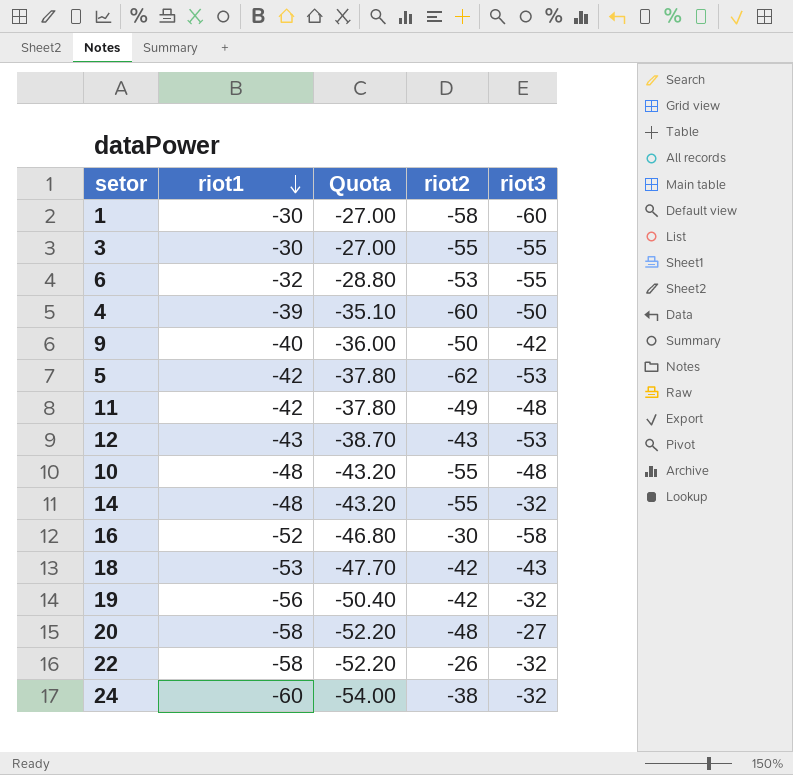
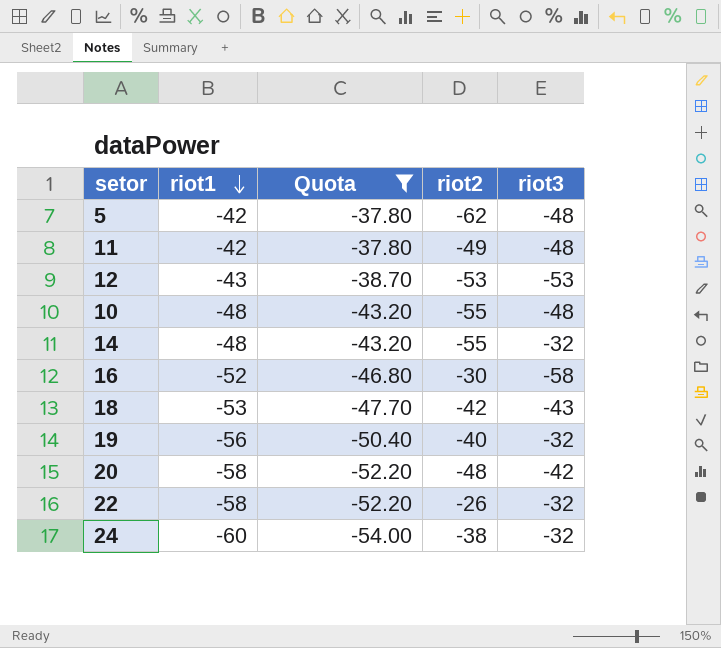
filter: none -> Quota <= -37.80
5 | riot3: -53 -> -48
12 | riot2: -43 -> -53
19 | riot2: -42 -> -40
20 | riot3: -27 -> -42

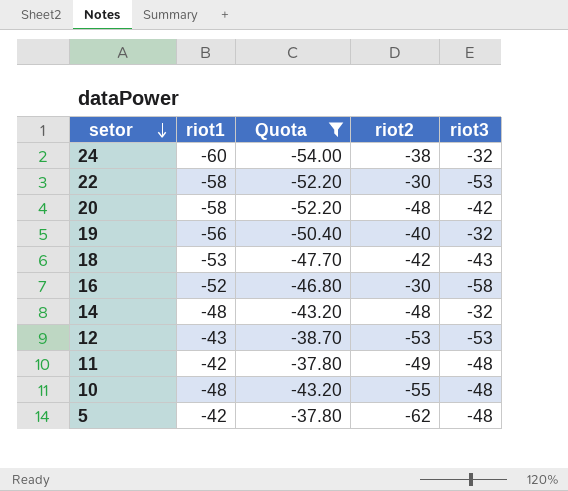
row order: riot1 descending -> setor descending
22 | riot2: -26 -> -30
22 | riot3: -32 -> -53
14 | riot2: -55 -> -48

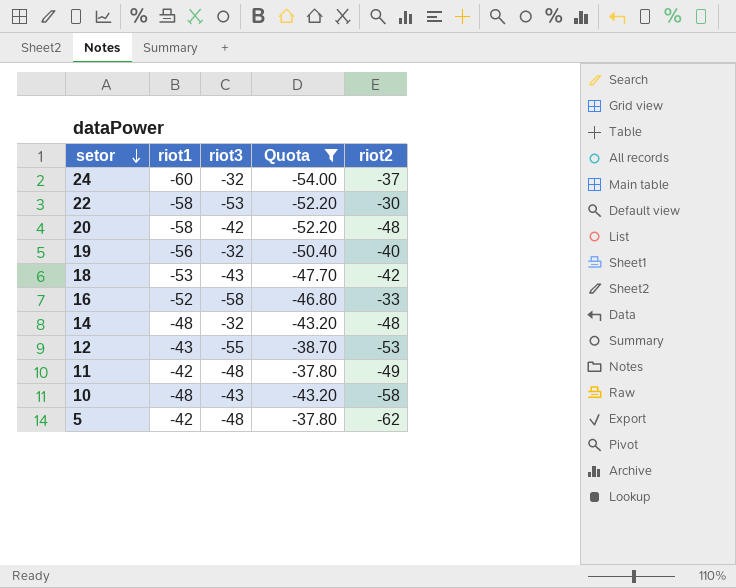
column riot3 | position: 5 -> 3
24 | riot2: -38 -> -37
16 | riot2: -30 -> -33
12 | riot3: -53 -> -55
10 | riot3: -48 -> -43
10 | riot2: -55 -> -58

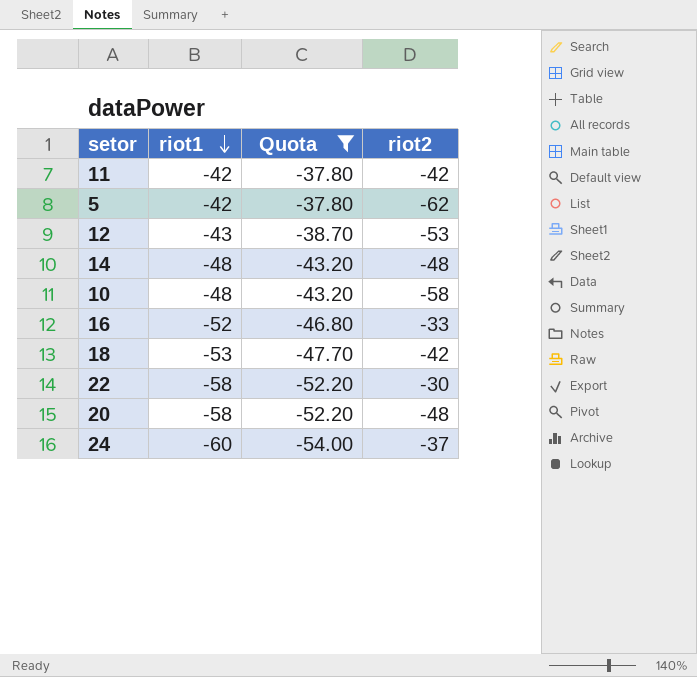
row order: setor descending -> riot1 descending
column riot3 | position: 3 -> none
row 19: -56 | -32 | -50.40 | -40 -> none
11 | riot2: -49 -> -42

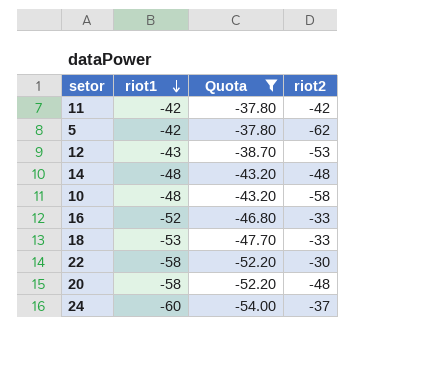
18 | riot2: -42 -> -33

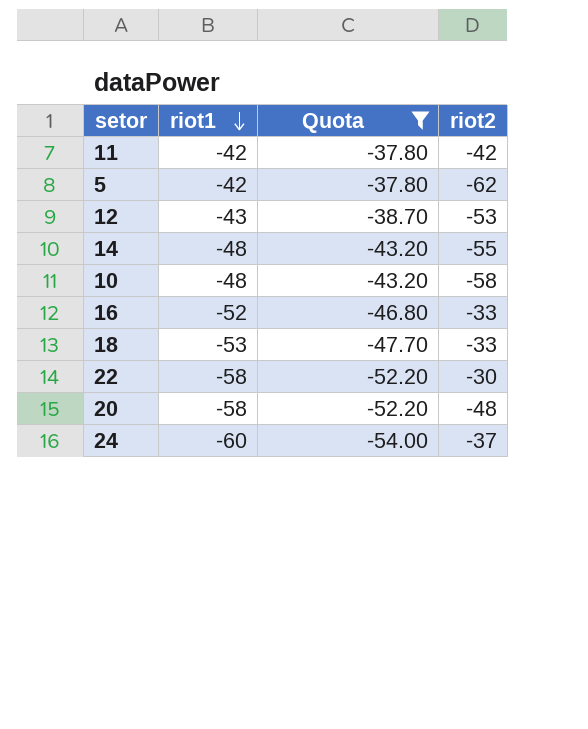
14 | riot2: -48 -> -55

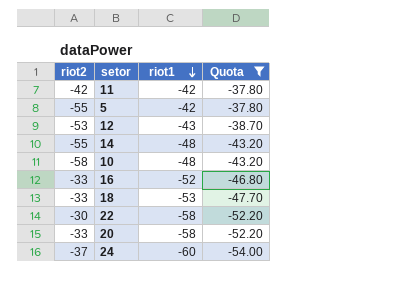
column riot2 | position: 4 -> 1
5 | riot2: -62 -> -55
20 | riot2: -48 -> -33

